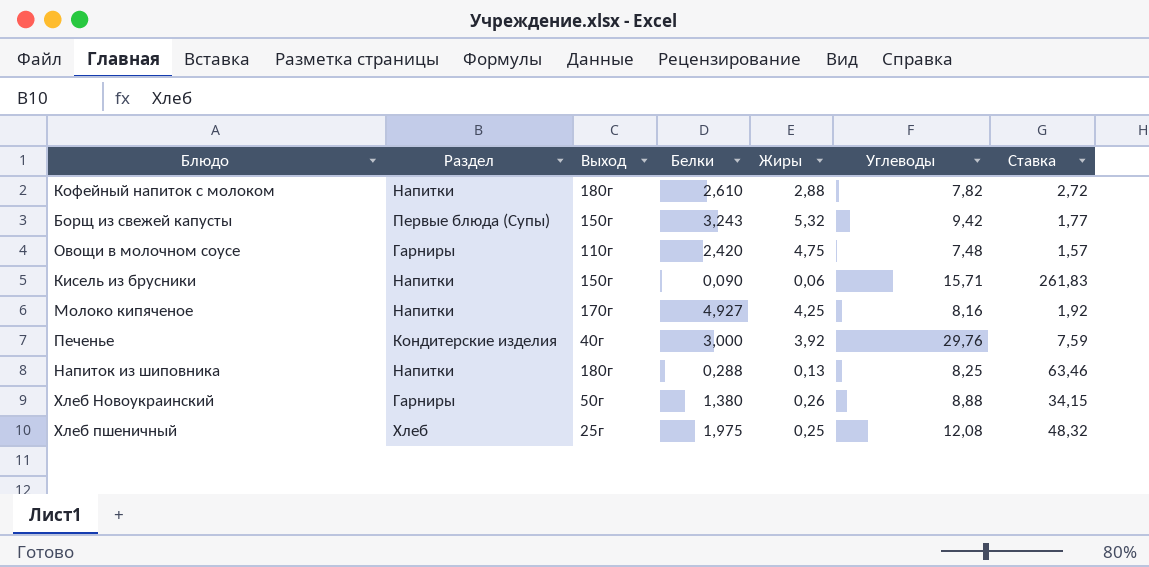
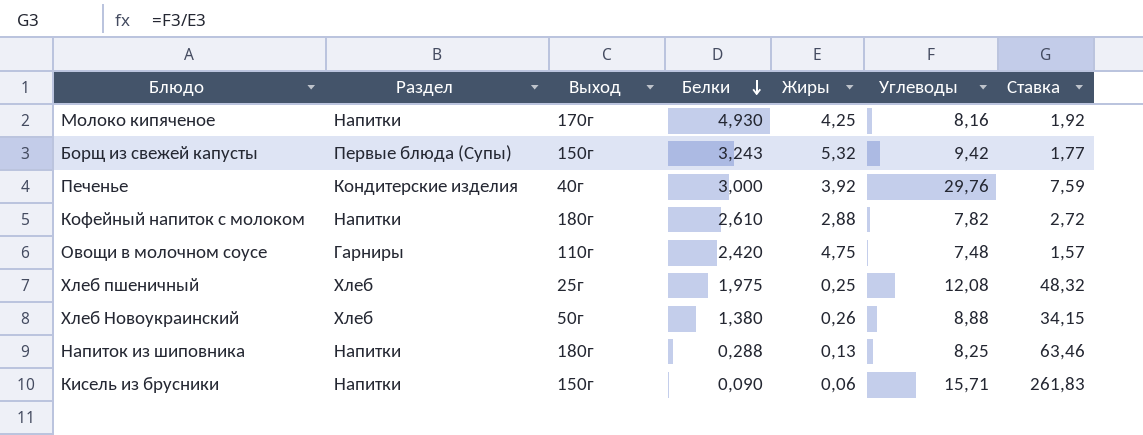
row order: none -> Белки descending
Молоко кипяченое | Белки: 4,927 -> 4,930
Хлеб Новоукраинский | Раздел: Гарниры -> Хлеб

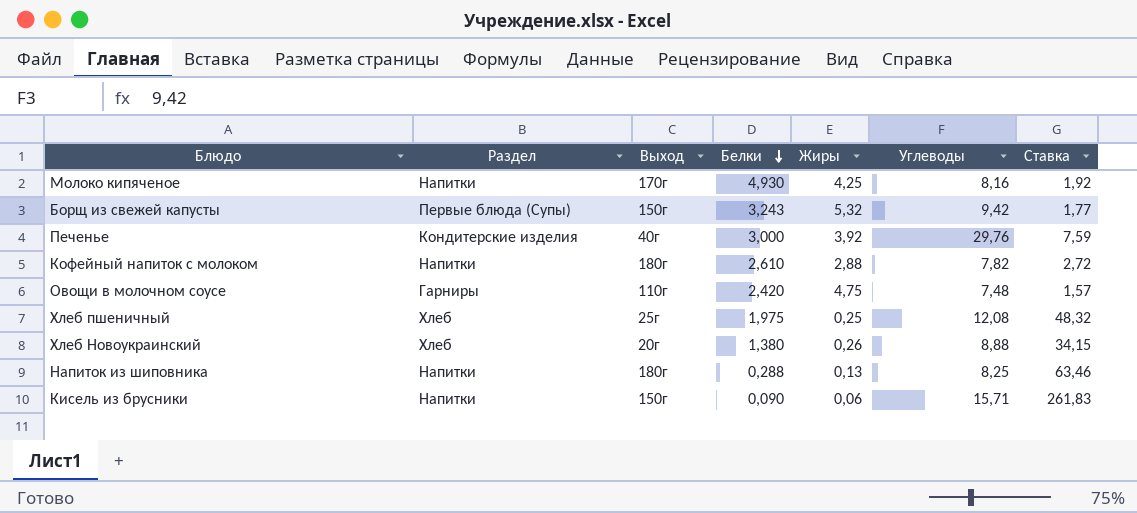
Хлеб Новоукраинский | Выход: 50г -> 20г

